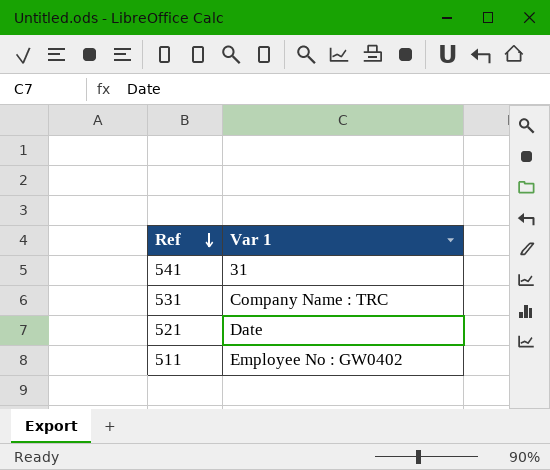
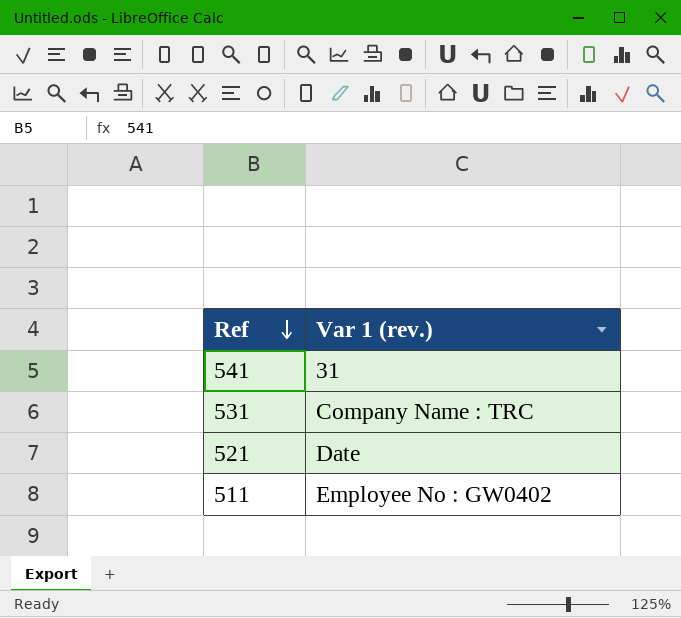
column name: Var 1 -> Var 1 (rev.)

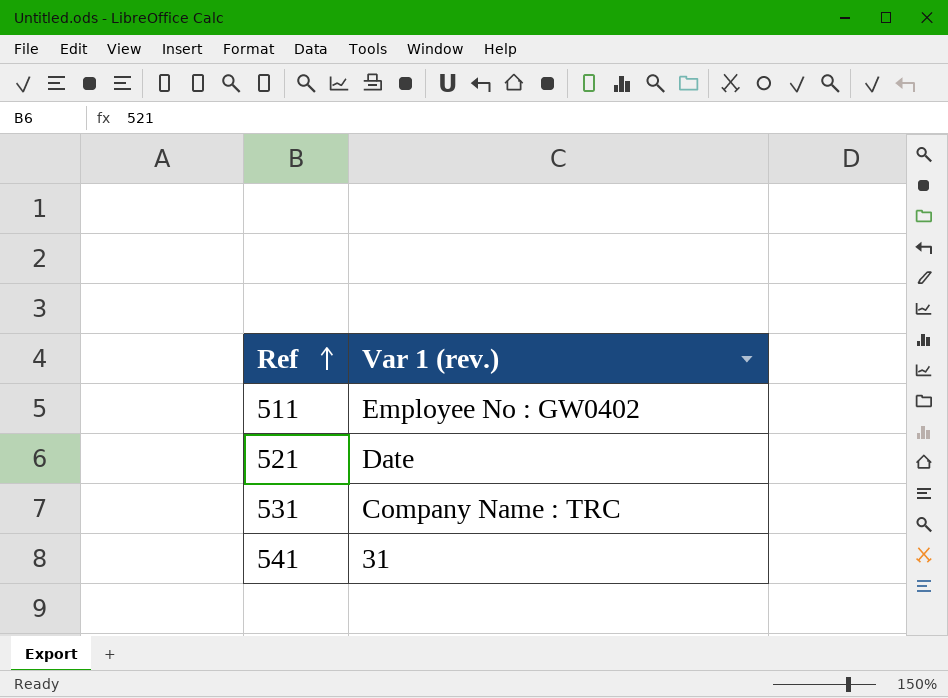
row order: Ref descending -> Ref ascending

